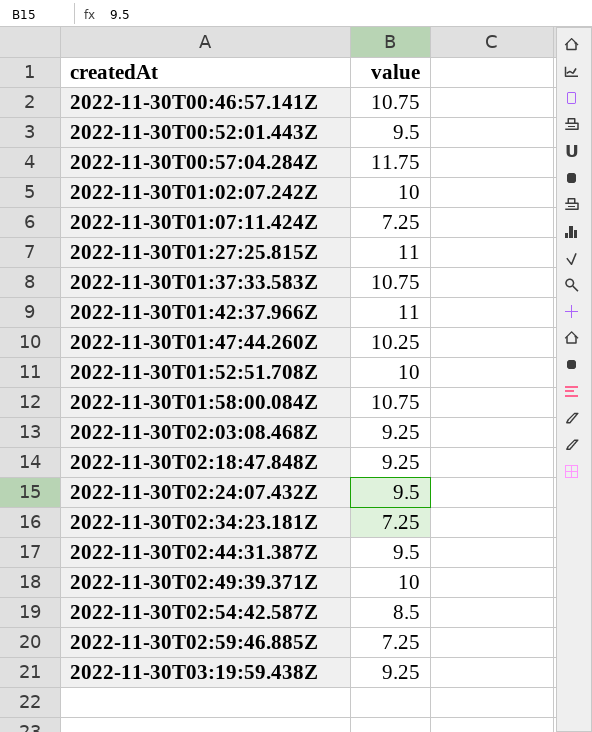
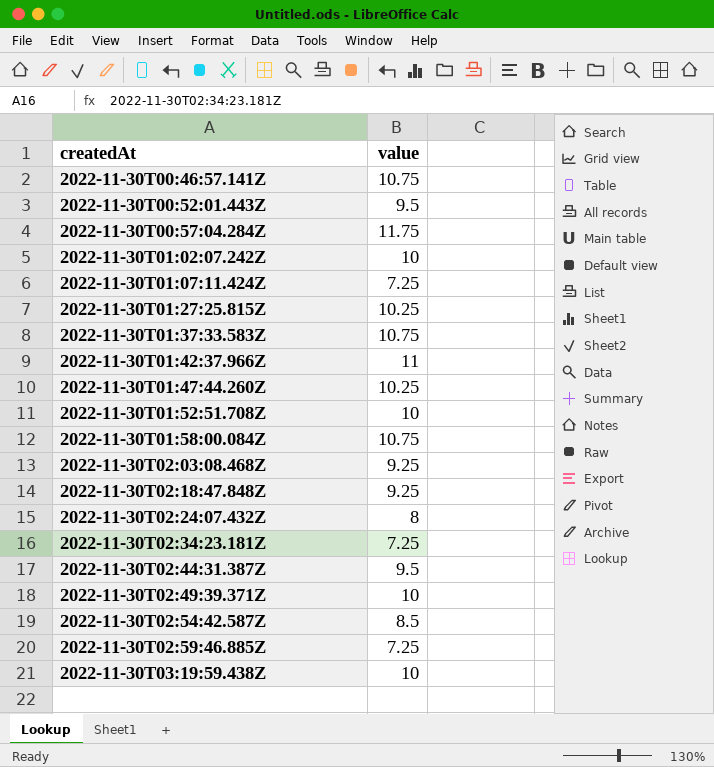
2022-11-30T01:27:25.815Z | value: 11 -> 10.25
2022-11-30T02:24:07.432Z | value: 9.5 -> 8
2022-11-30T03:19:59.438Z | value: 9.25 -> 10

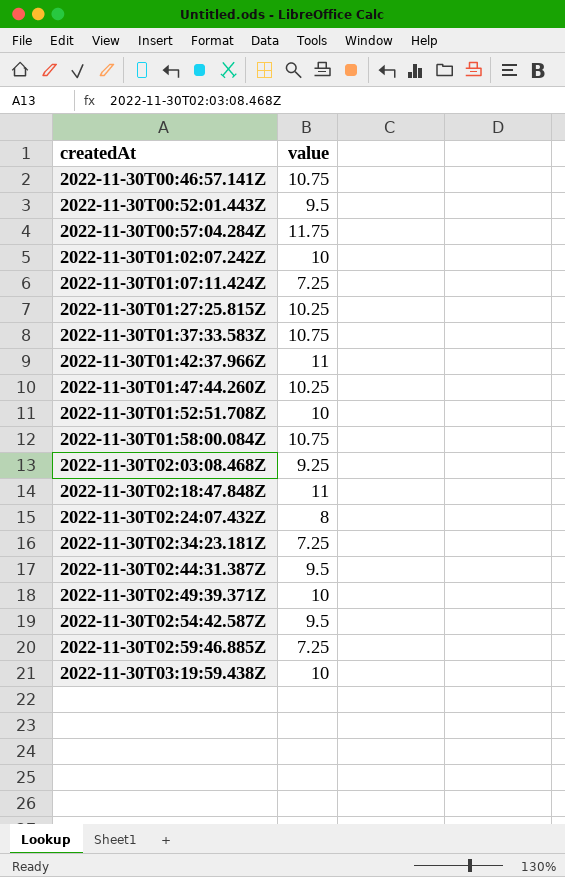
2022-11-30T02:18:47.848Z | value: 9.25 -> 11
2022-11-30T02:54:42.587Z | value: 8.5 -> 9.5

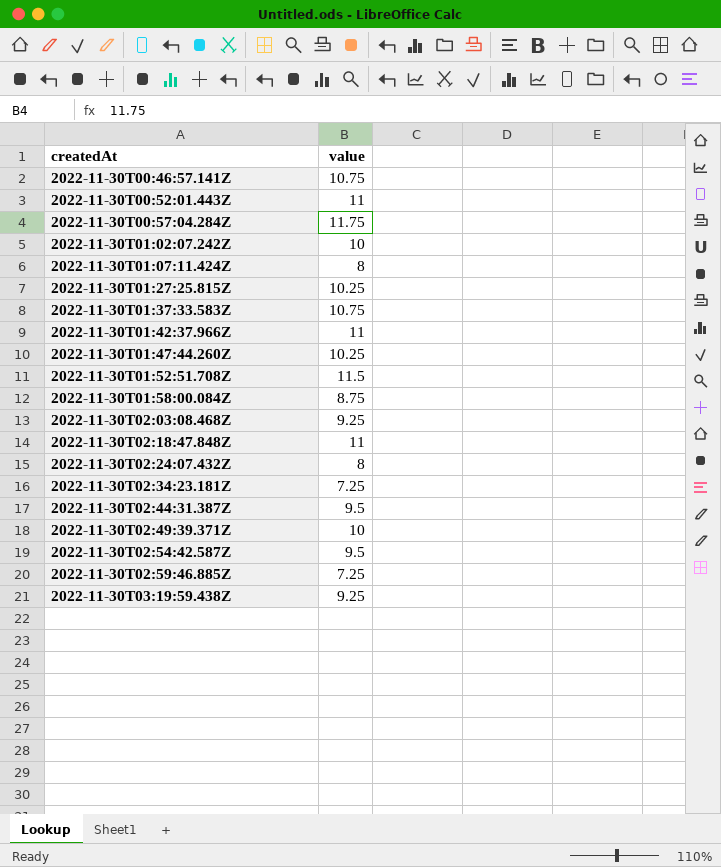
2022-11-30T00:52:01.443Z | value: 9.5 -> 11
2022-11-30T01:07:11.424Z | value: 7.25 -> 8
2022-11-30T01:52:51.708Z | value: 10 -> 11.5
2022-11-30T01:58:00.084Z | value: 10.75 -> 8.75
2022-11-30T03:19:59.438Z | value: 10 -> 9.25

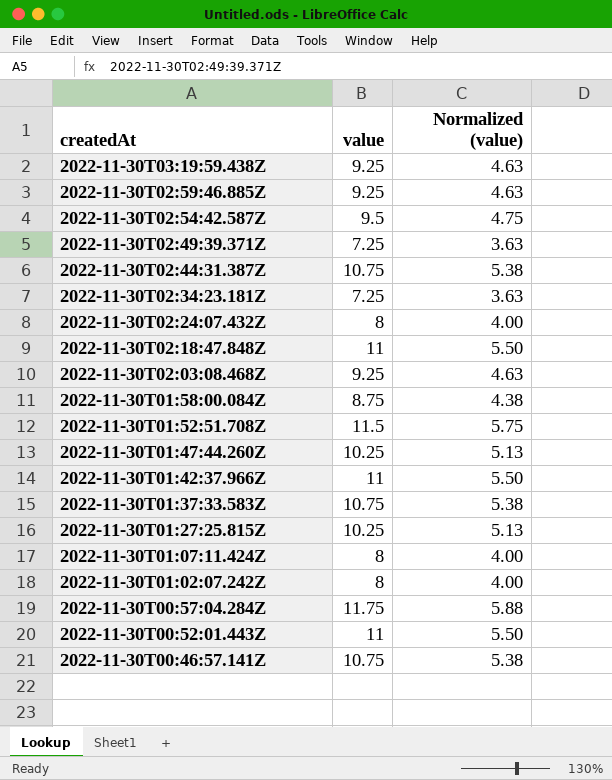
row order: createdAt ascending -> createdAt descending
column Normalized (value) | formula: none -> [value] * 0.5
2022-11-30T02:59:46.885Z | value: 7.25 -> 9.25
2022-11-30T02:49:39.371Z | value: 10 -> 7.25
2022-11-30T02:44:31.387Z | value: 9.5 -> 10.75
2022-11-30T01:02:07.242Z | value: 10 -> 8

